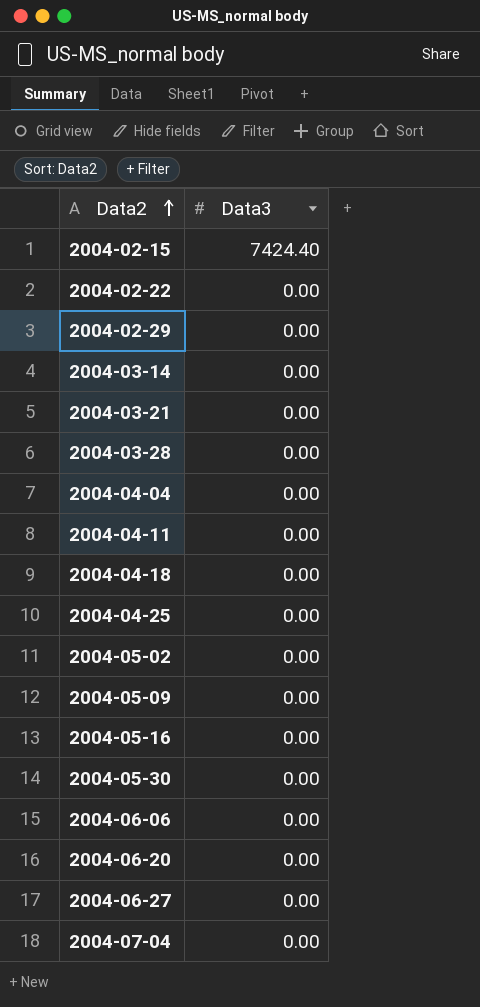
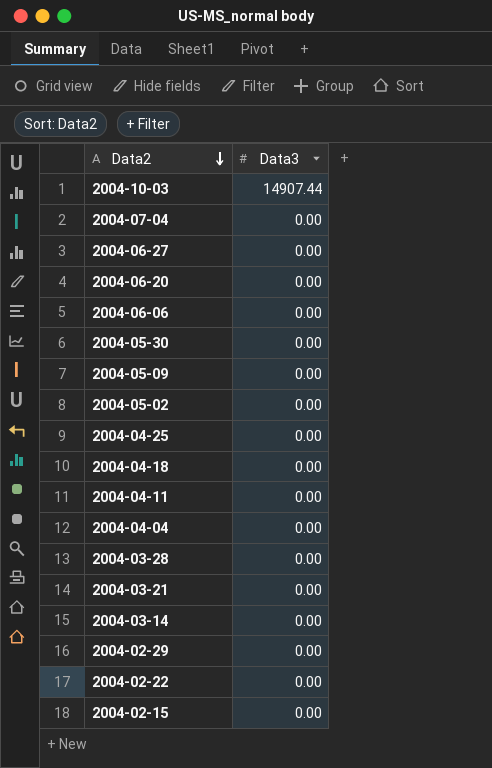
row order: Data2 ascending -> Data2 descending
row 2004-05-16: 0.00 -> none
row 2004-10-03: none -> 14907.44
2004-02-15 | Data3: 7424.40 -> 0.00

